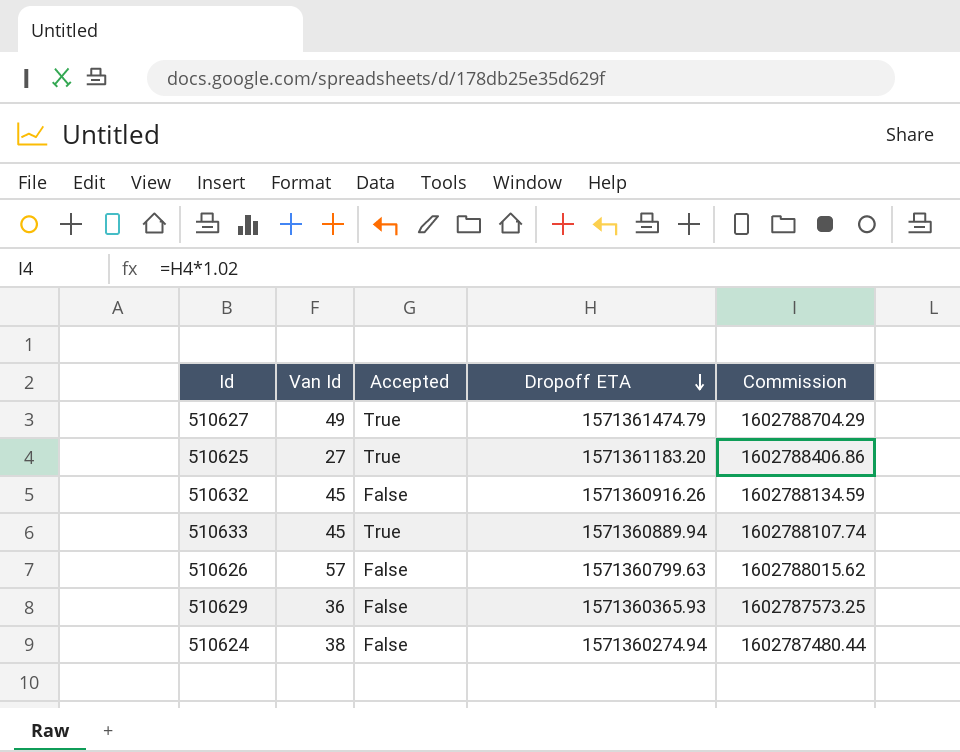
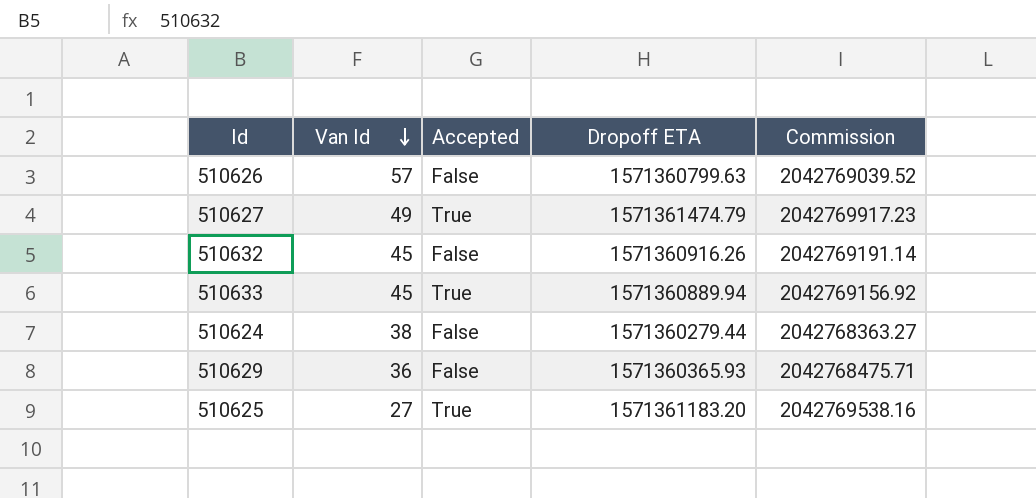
row order: Dropoff ETA descending -> Van Id descending
column Commission | formula: [Dropoff ETA] * 1.02 -> [Dropoff ETA] * 1.3
510624 | Dropoff ETA: 1571360274.94 -> 1571360279.44

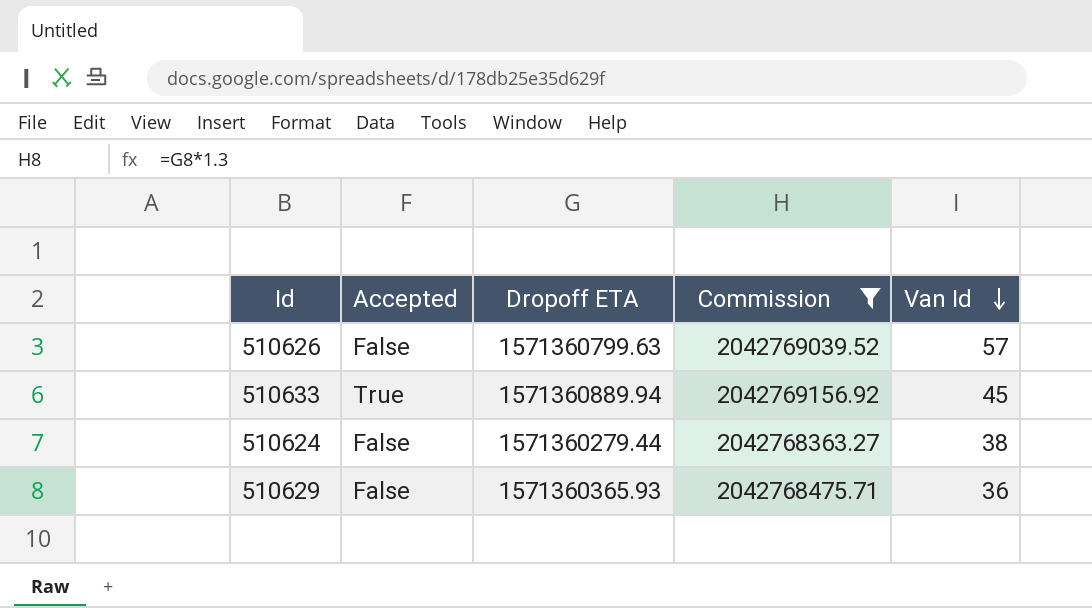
filter: none -> Commission <= 2042769156.92
column Van Id | position: 2 -> 5

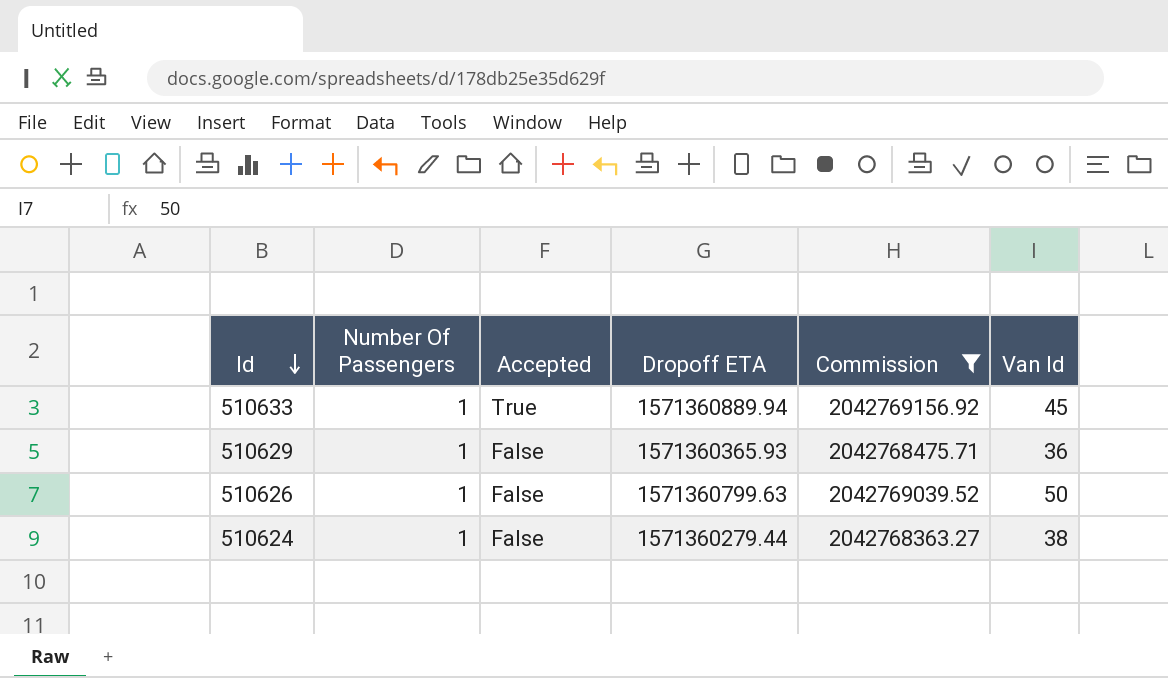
row order: Van Id descending -> Id descending
column Number Of Passengers | position: none -> 2
510626 | Van Id: 57 -> 50

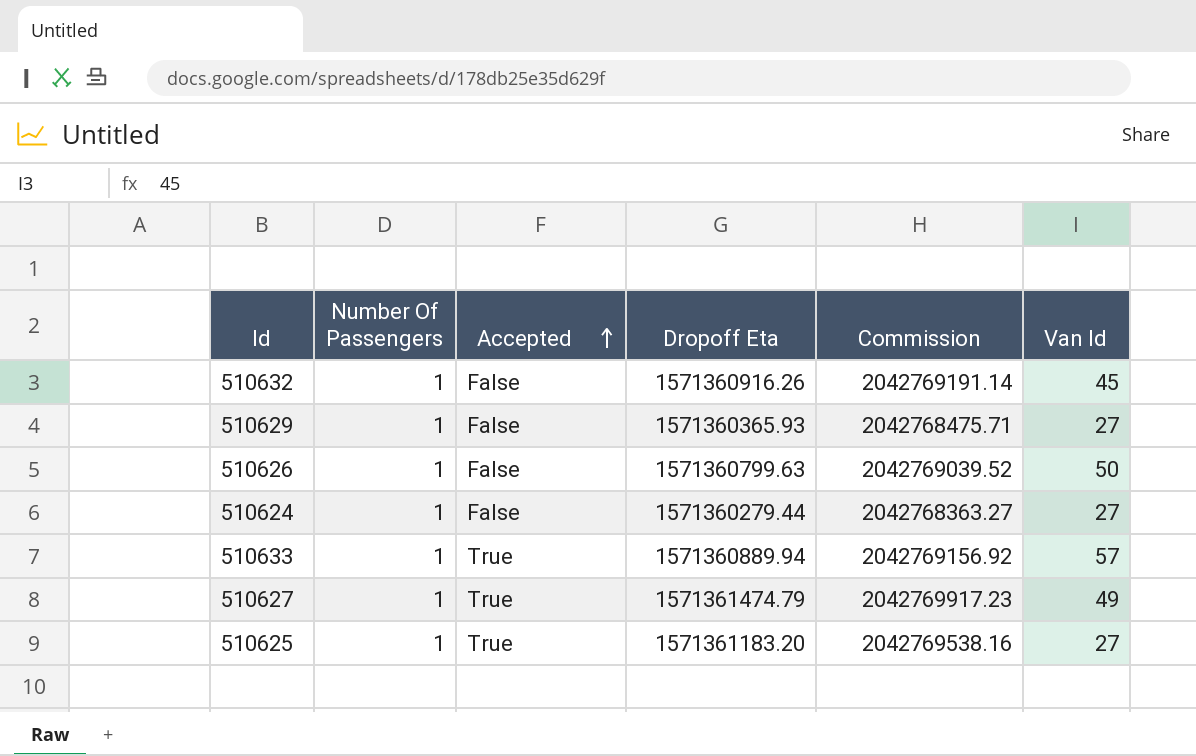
filter: Commission <= 2042769156.92 -> none
row order: Id descending -> Accepted ascending
column name: Dropoff ETA -> Dropoff Eta
510629 | Van Id: 36 -> 27
510624 | Van Id: 38 -> 27
510633 | Van Id: 45 -> 57

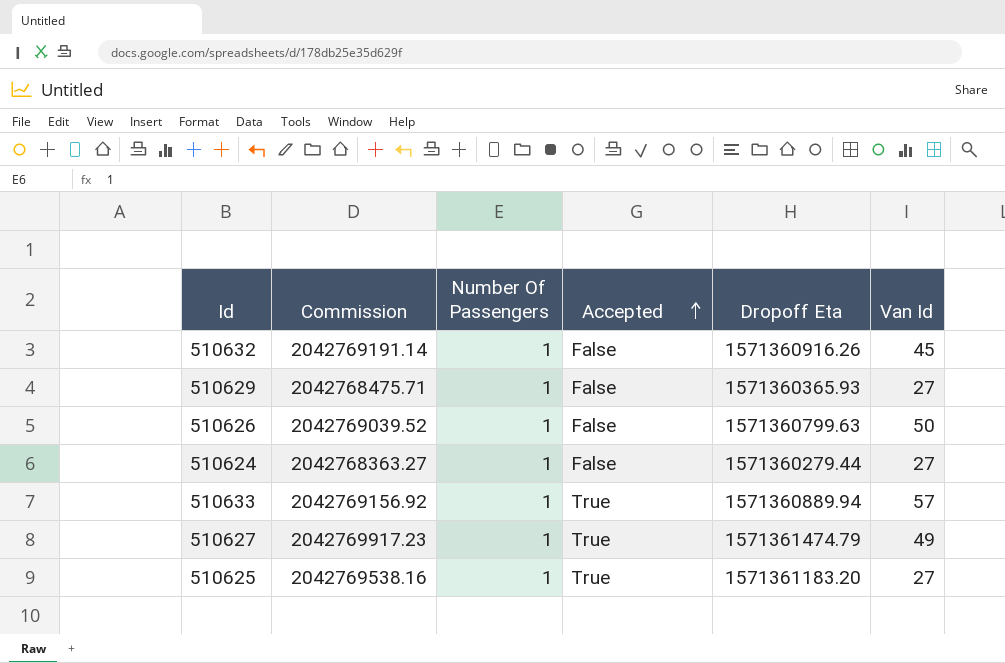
column Commission | position: 5 -> 2

